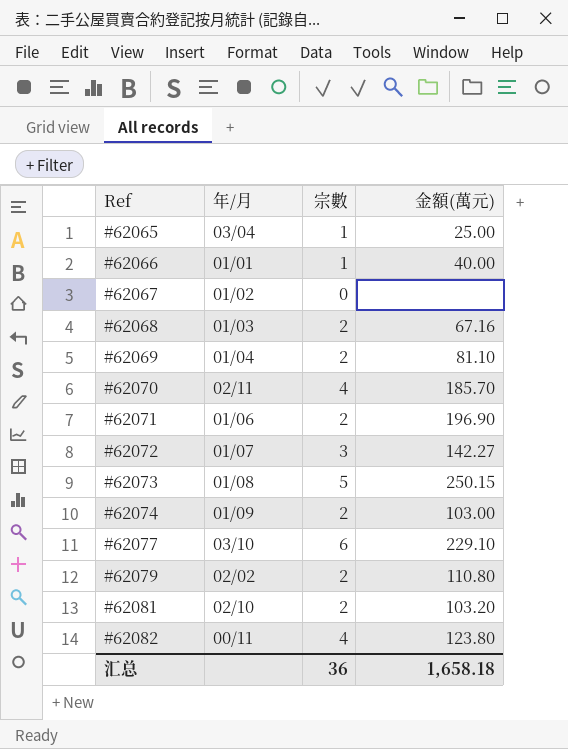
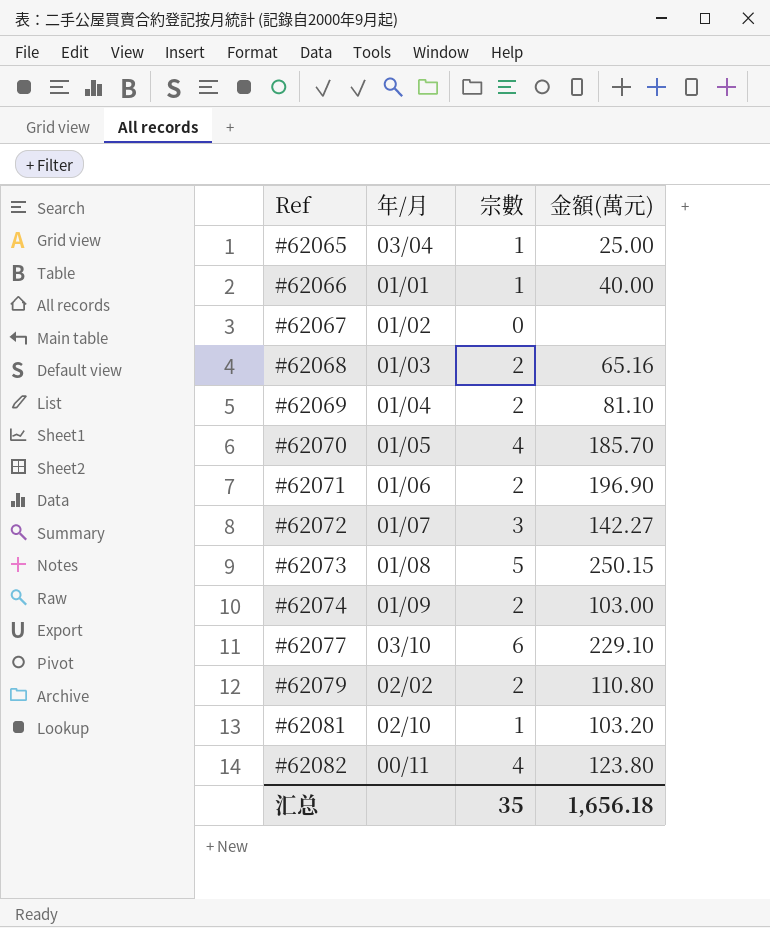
#62068 | 金額(萬元): 67.16 -> 65.16
#62070 | 年/月: 02/11 -> 01/05
#62081 | 宗數: 2 -> 1
汇总 | 宗數: 36 -> 35
汇总 | 金額(萬元): 1,658.18 -> 1,656.18

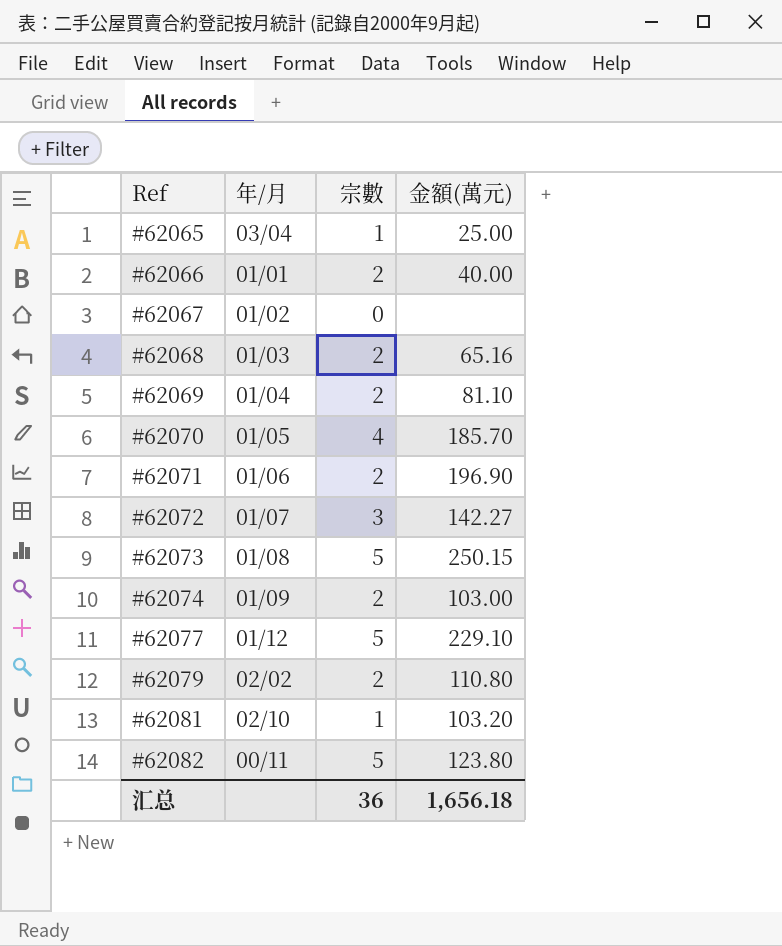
#62066 | 宗數: 1 -> 2
#62077 | 年/月: 03/10 -> 01/12
#62077 | 宗數: 6 -> 5
#62082 | 宗數: 4 -> 5
汇总 | 宗數: 35 -> 36

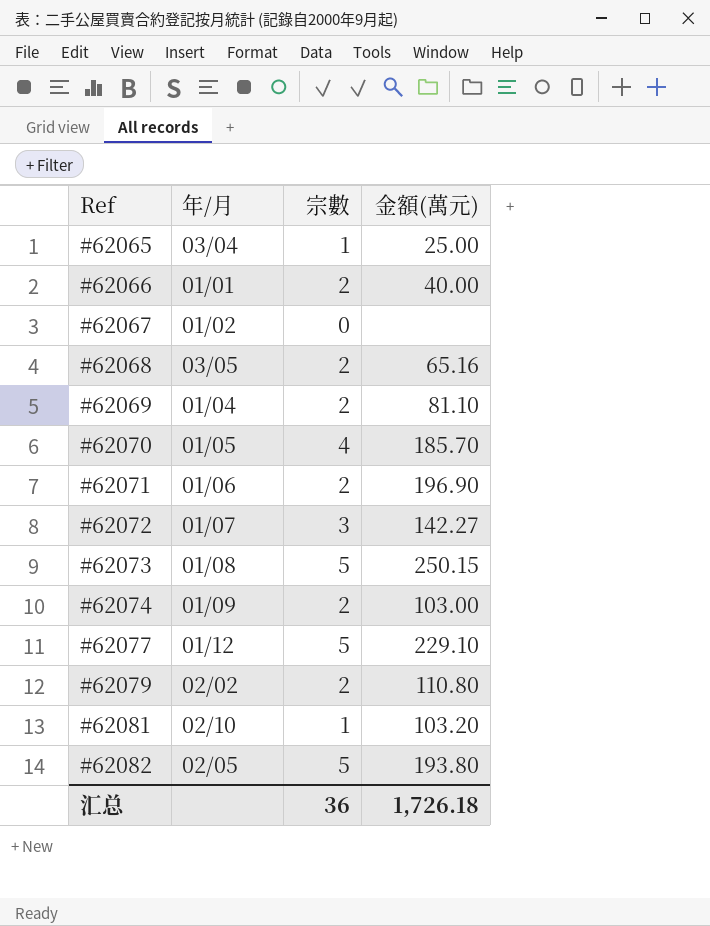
#62068 | 年/月: 01/03 -> 03/05
#62082 | 年/月: 00/11 -> 02/05
#62082 | 金額(萬元): 123.80 -> 193.80
汇总 | 金額(萬元): 1,656.18 -> 1,726.18

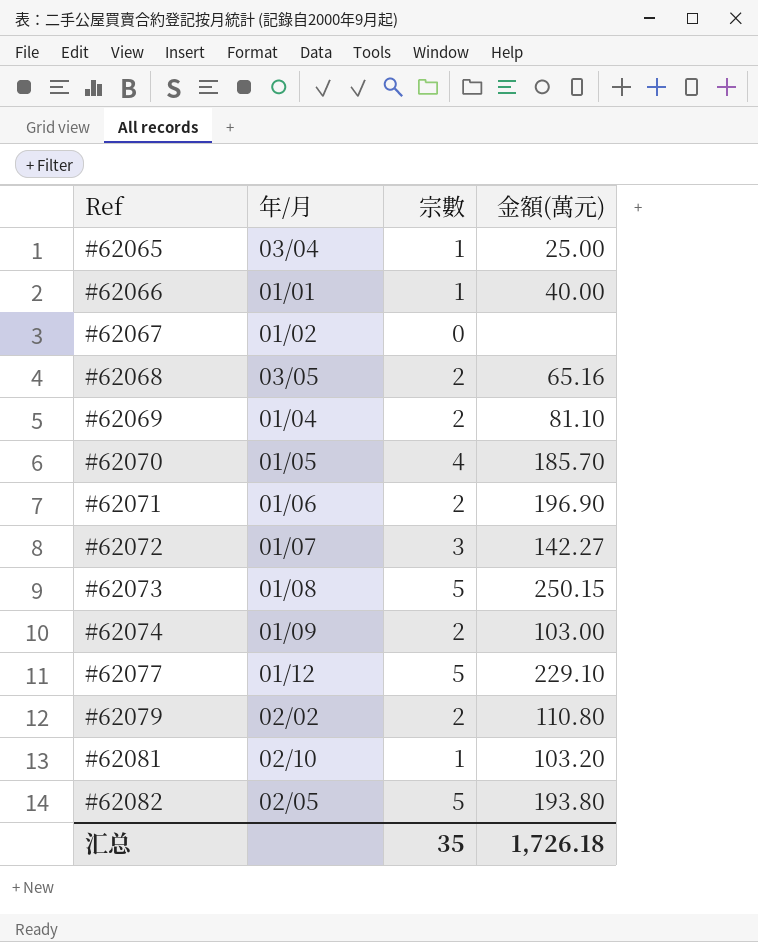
#62066 | 宗數: 2 -> 1
汇总 | 宗數: 36 -> 35

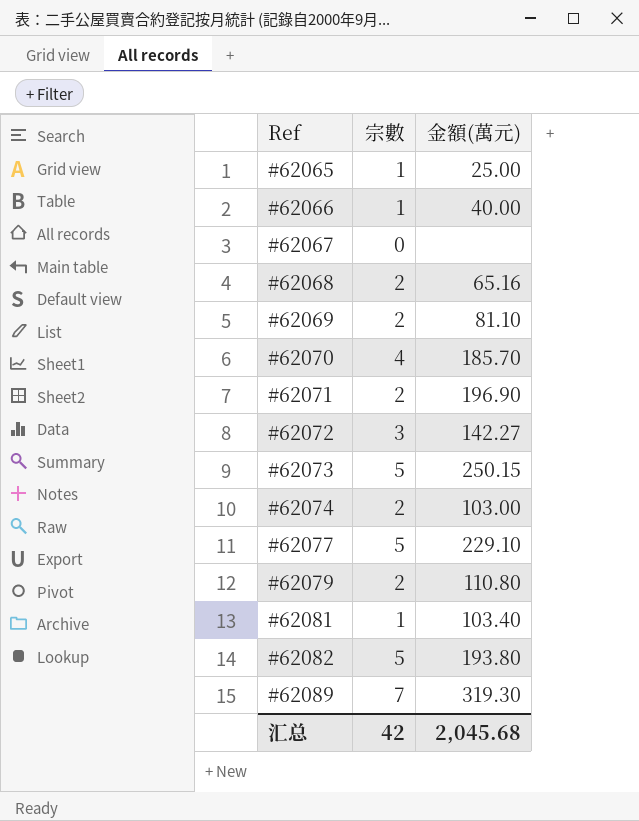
column 年/月 | position: 2 -> none
#62081 | 金額(萬元): 103.20 -> 103.40
row #62089: none -> 7 | 319.30
汇总 | 宗數: 35 -> 42
汇总 | 金額(萬元): 1,726.18 -> 2,045.68

